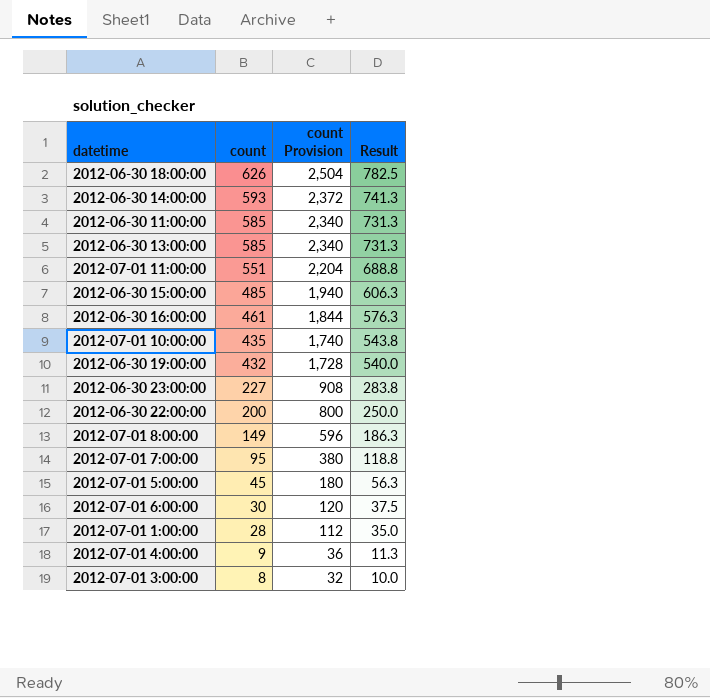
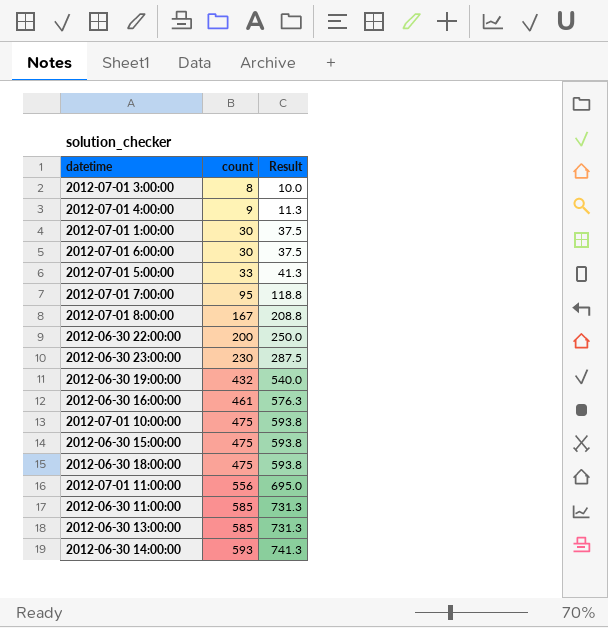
row order: count descending -> count ascending
column count Provision | formula: [count] * 4 -> none
2012-07-01 1:00:00 | count: 28 -> 30
2012-07-01 1:00:00 | Result: 35.0 -> 37.5
2012-07-01 5:00:00 | count: 45 -> 33
2012-07-01 5:00:00 | Result: 56.3 -> 41.3
2012-07-01 8:00:00 | count: 149 -> 167
2012-07-01 8:00:00 | Result: 186.3 -> 208.8
2012-06-30 23:00:00 | count: 227 -> 230
2012-06-30 23:00:00 | Result: 283.8 -> 287.5
2012-07-01 10:00:00 | count: 435 -> 475
2012-07-01 10:00:00 | Result: 543.8 -> 593.8
2012-06-30 15:00:00 | count: 485 -> 475
2012-06-30 15:00:00 | Result: 606.3 -> 593.8
2012-06-30 18:00:00 | count: 626 -> 475
2012-06-30 18:00:00 | Result: 782.5 -> 593.8
2012-07-01 11:00:00 | count: 551 -> 556
2012-07-01 11:00:00 | Result: 688.8 -> 695.0

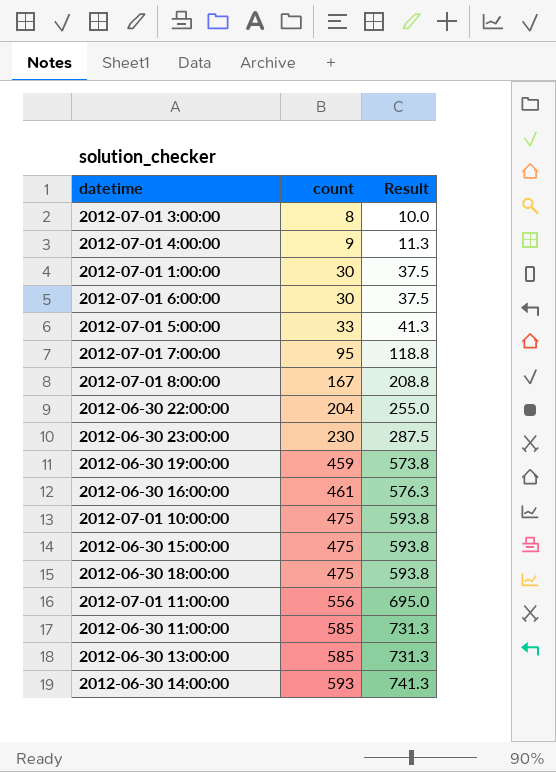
2012-06-30 22:00:00 | count: 200 -> 204
2012-06-30 22:00:00 | Result: 250.0 -> 255.0
2012-06-30 19:00:00 | count: 432 -> 459
2012-06-30 19:00:00 | Result: 540.0 -> 573.8

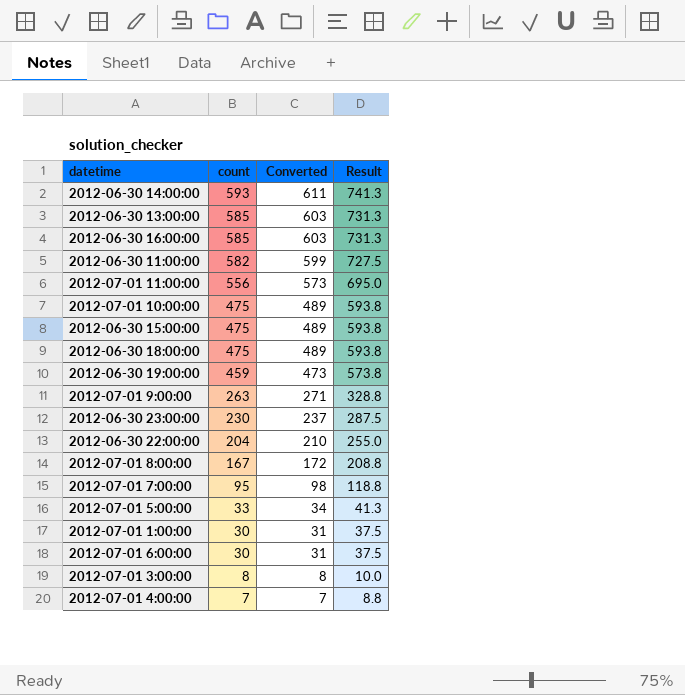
row order: count ascending -> count descending
column Converted | formula: none -> [count] * 1.03
2012-06-30 16:00:00 | count: 461 -> 585
2012-06-30 16:00:00 | Result: 576.3 -> 731.3
2012-06-30 11:00:00 | count: 585 -> 582
2012-06-30 11:00:00 | Result: 731.3 -> 727.5
row 2012-07-01 9:00:00: none -> 263 | 271 | 328.8
2012-07-01 4:00:00 | count: 9 -> 7
2012-07-01 4:00:00 | Result: 11.3 -> 8.8

